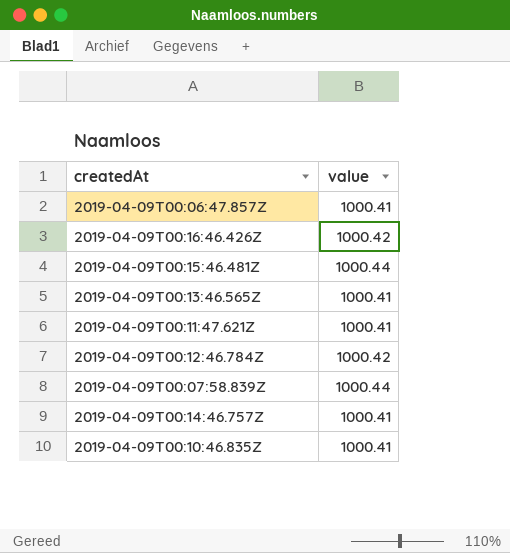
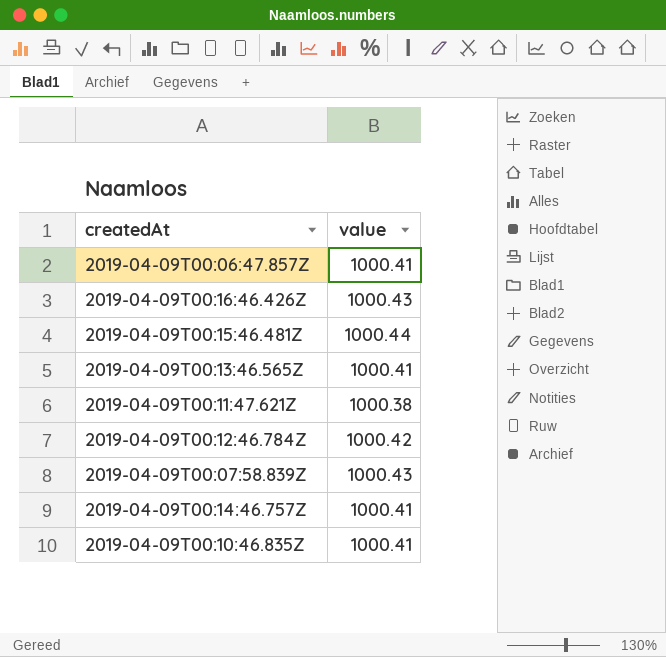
2019-04-09T00:16:46.426Z | value: 1000.42 -> 1000.43
2019-04-09T00:11:47.621Z | value: 1000.41 -> 1000.38
2019-04-09T00:07:58.839Z | value: 1000.44 -> 1000.43

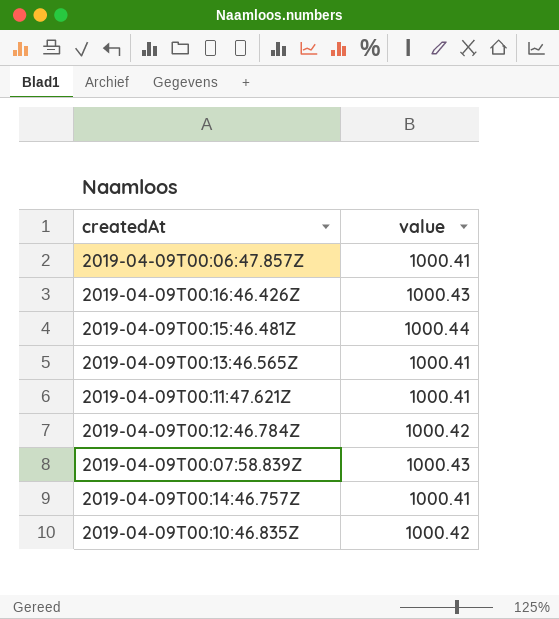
2019-04-09T00:11:47.621Z | value: 1000.38 -> 1000.41
2019-04-09T00:10:46.835Z | value: 1000.41 -> 1000.42

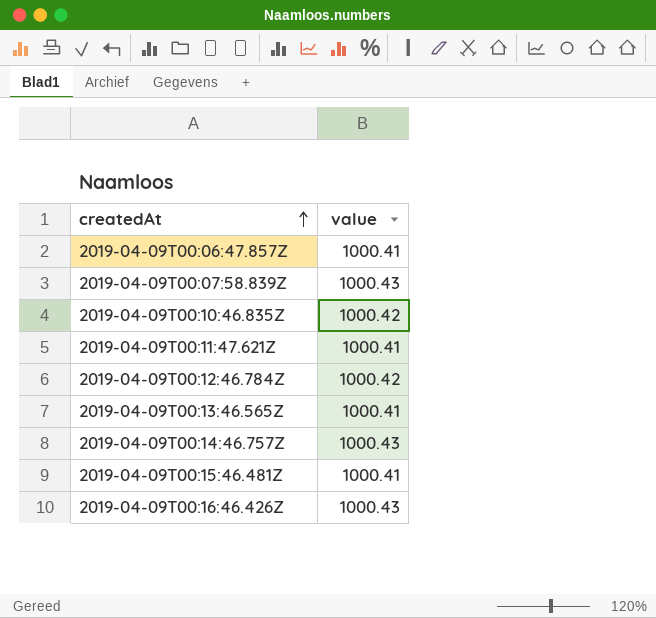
row order: none -> createdAt ascending
2019-04-09T00:14:46.757Z | value: 1000.41 -> 1000.43
2019-04-09T00:15:46.481Z | value: 1000.44 -> 1000.41

